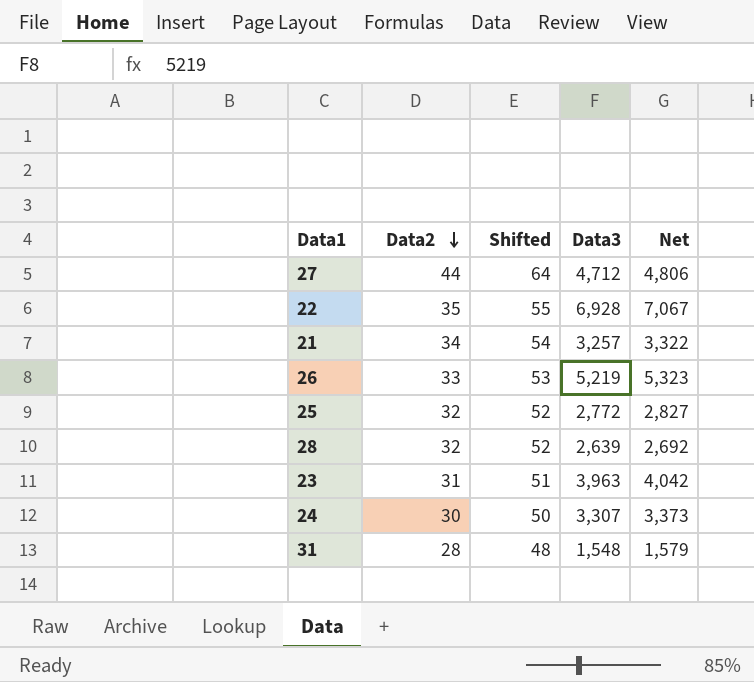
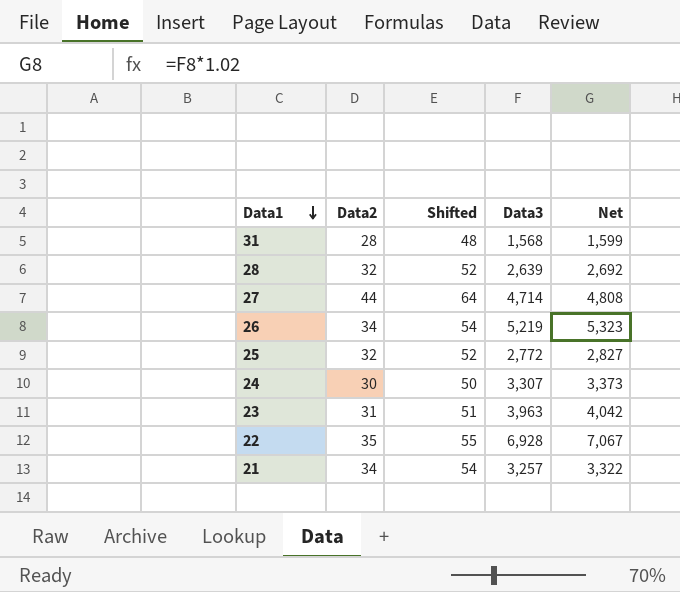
row order: Data2 descending -> Data1 descending
31 | Data3: 1,548 -> 1,568
31 | Net: 1,579 -> 1,599
27 | Data3: 4,712 -> 4,714
27 | Net: 4,806 -> 4,808
26 | Data2: 33 -> 34
26 | Shifted: 53 -> 54

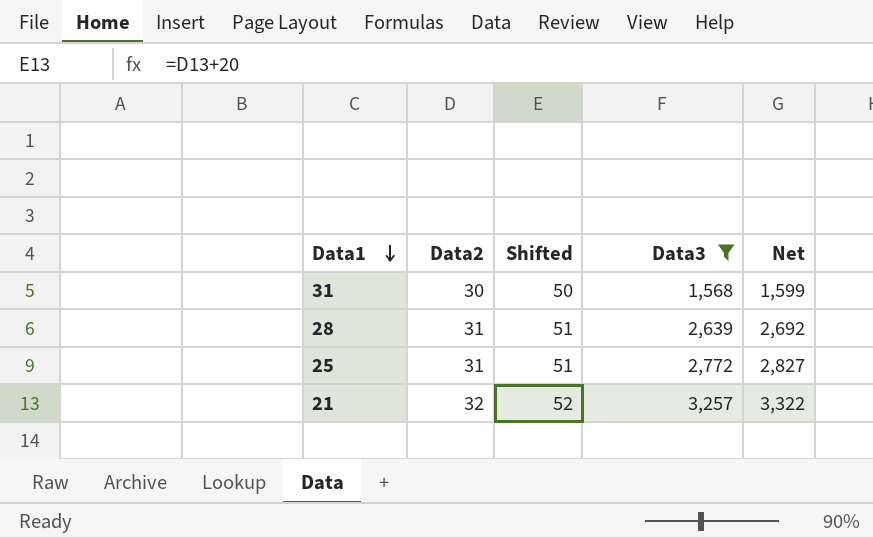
filter: none -> Data3 <= 3,257
31 | Data2: 28 -> 30
31 | Shifted: 48 -> 50
28 | Data2: 32 -> 31
28 | Shifted: 52 -> 51
25 | Data2: 32 -> 31
25 | Shifted: 52 -> 51
21 | Data2: 34 -> 32
21 | Shifted: 54 -> 52

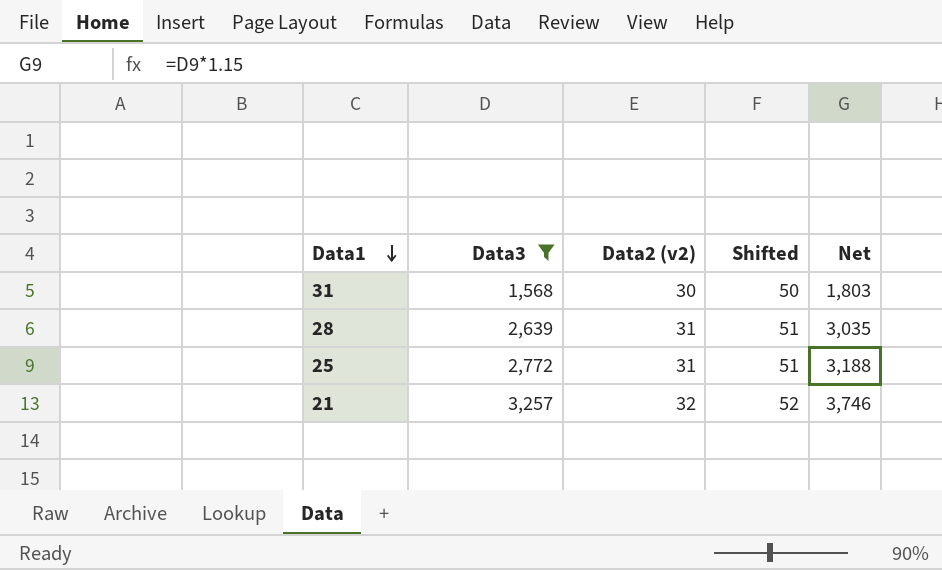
column Data3 | position: 4 -> 2
column name: Data2 -> Data2 (v2)
column Net | formula: [Data3] * 1.02 -> [Data3] * 1.15

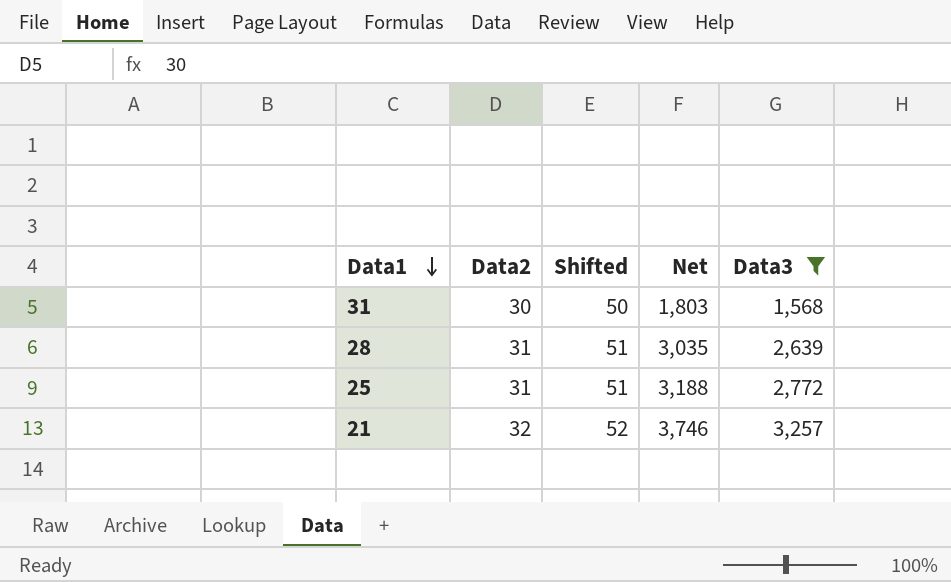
column name: Data2 (v2) -> Data2
column Data3 | position: 2 -> 5

